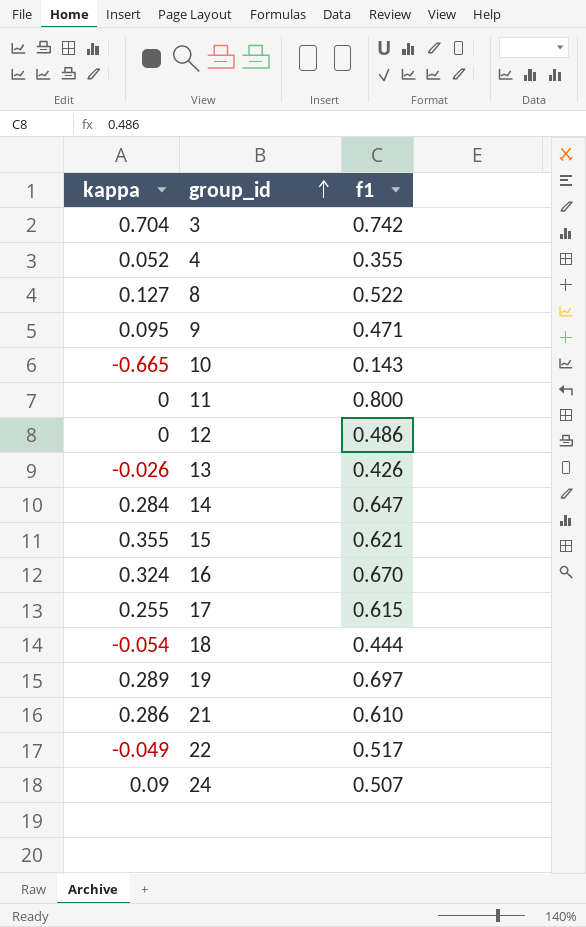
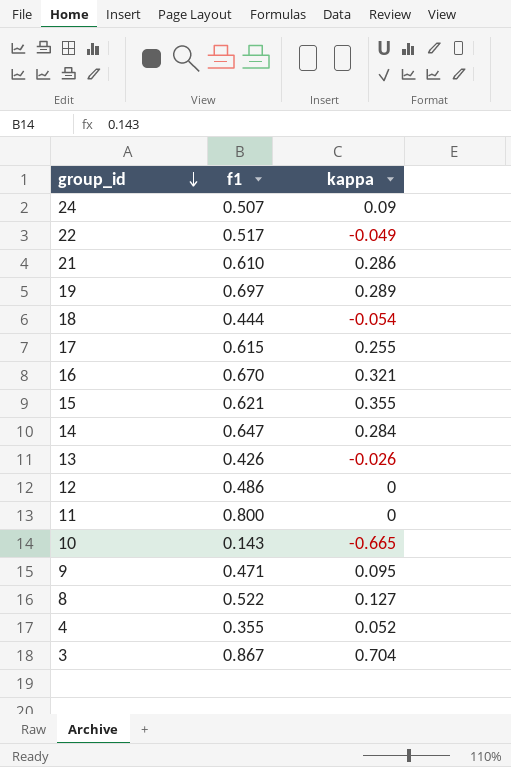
row order: group_id ascending -> group_id descending
column kappa | position: 1 -> 3
16 | kappa: 0.324 -> 0.321
3 | f1: 0.742 -> 0.867

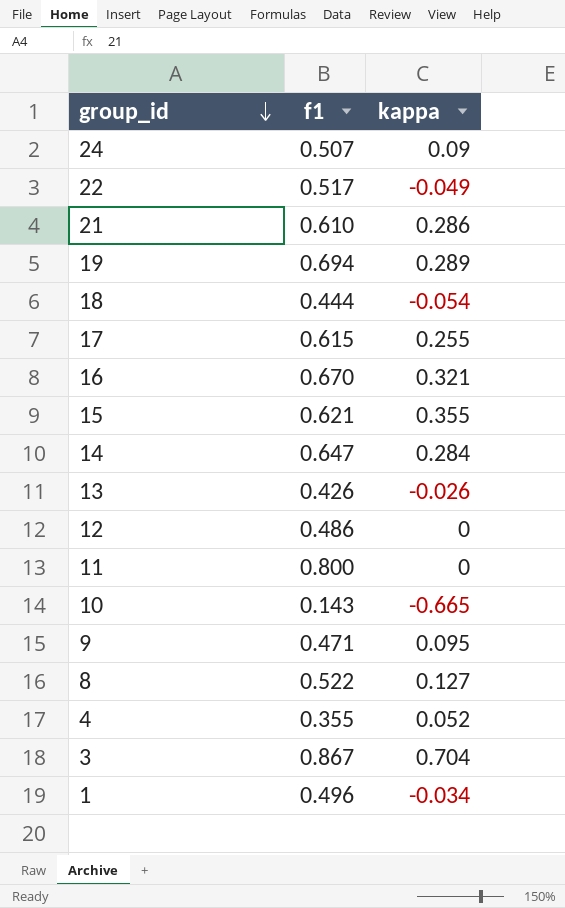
19 | f1: 0.697 -> 0.694
row 1: none -> 0.496 | -0.034

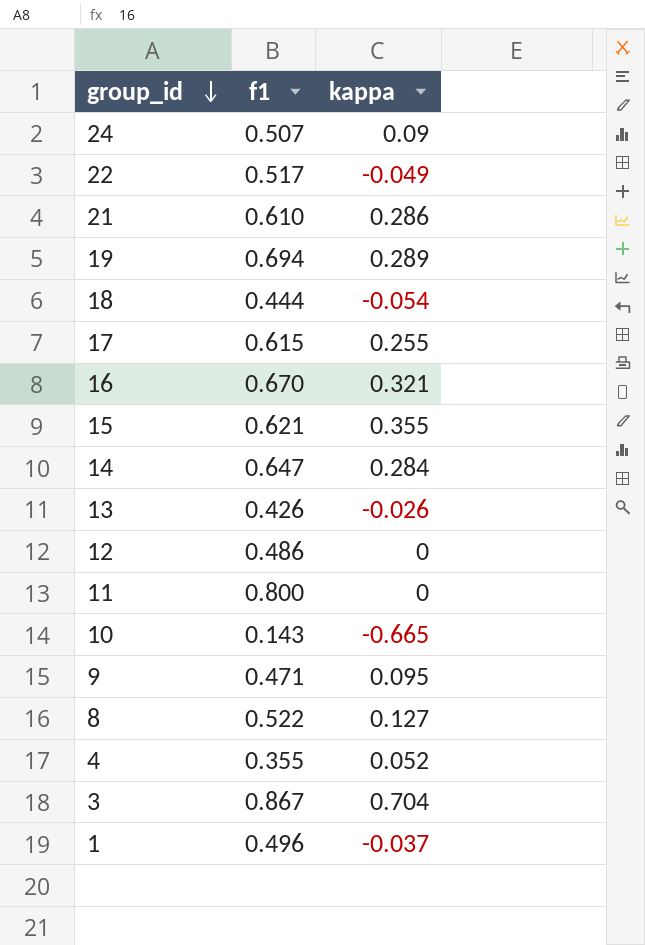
1 | kappa: -0.034 -> -0.037

